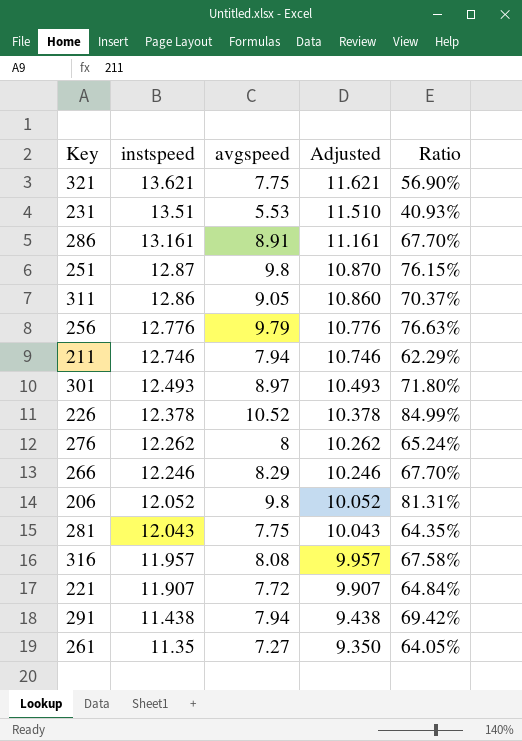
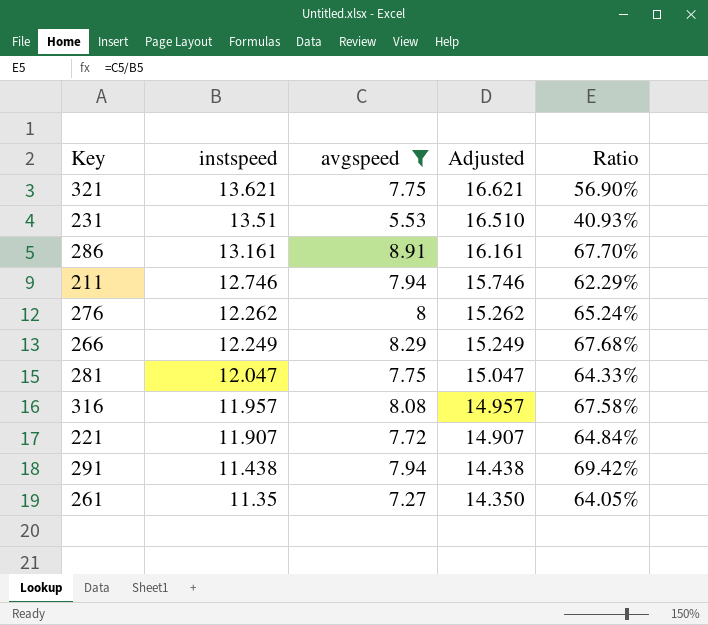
filter: none -> avgspeed <= 8.91
column Adjusted | formula: [instspeed] - 2 -> [instspeed] + 3
266 | instspeed: 12.246 -> 12.249
266 | Ratio: 67.70% -> 67.68%
281 | instspeed: 12.043 -> 12.047
281 | Ratio: 64.35% -> 64.33%

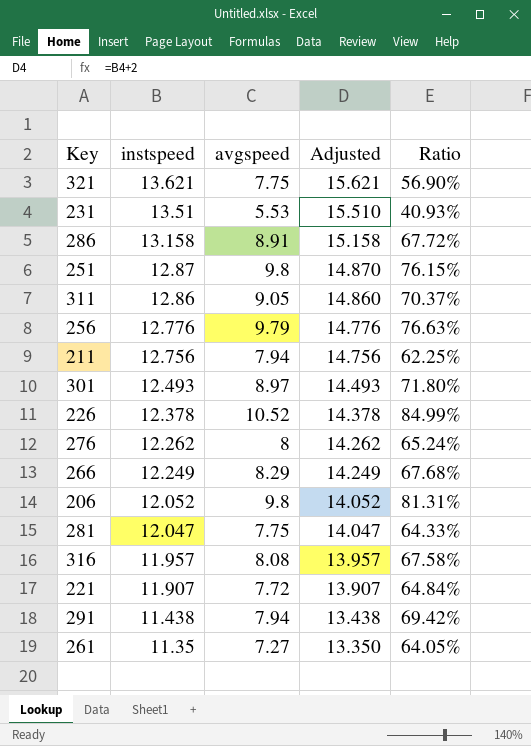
filter: avgspeed <= 8.91 -> none
column Adjusted | formula: [instspeed] + 3 -> [instspeed] + 2
286 | instspeed: 13.161 -> 13.158
286 | Ratio: 67.70% -> 67.72%
211 | instspeed: 12.746 -> 12.756
211 | Ratio: 62.29% -> 62.25%

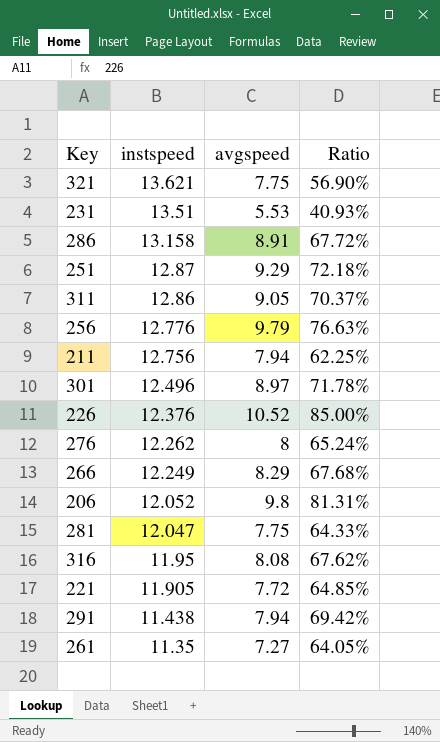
column Adjusted | formula: [instspeed] + 2 -> none
251 | avgspeed: 9.8 -> 9.29
251 | Ratio: 76.15% -> 72.18%
301 | instspeed: 12.493 -> 12.496
301 | Ratio: 71.80% -> 71.78%
226 | instspeed: 12.378 -> 12.376
226 | Ratio: 84.99% -> 85.00%
316 | instspeed: 11.957 -> 11.95
316 | Ratio: 67.58% -> 67.62%
221 | instspeed: 11.907 -> 11.905
221 | Ratio: 64.84% -> 64.85%

